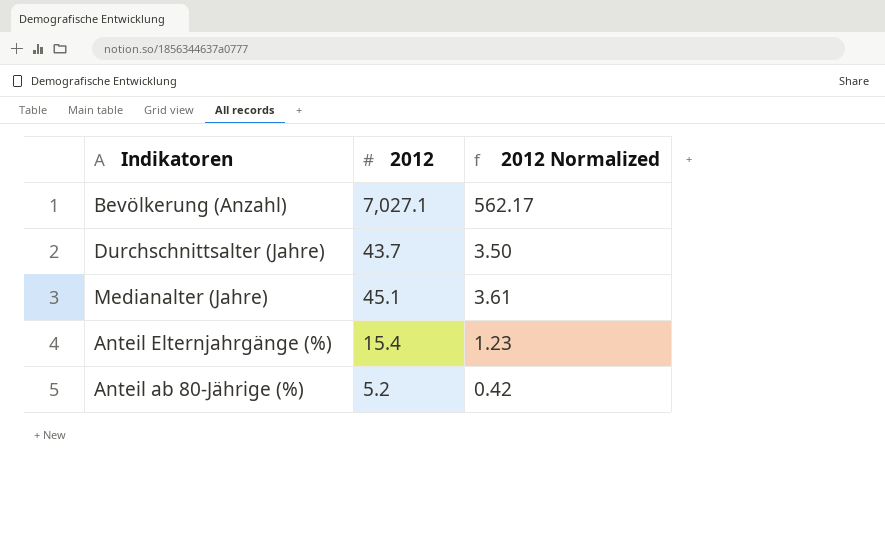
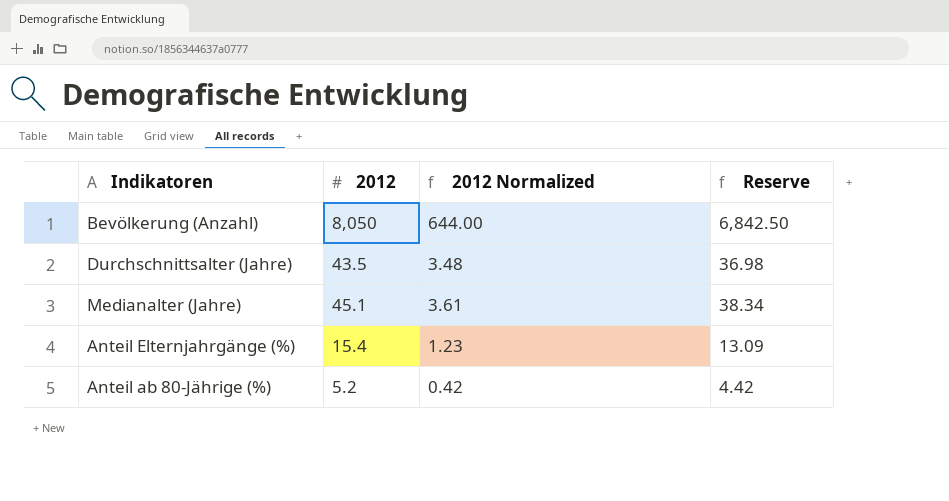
column Reserve | formula: none -> [2012] * 0.85
Bevölkerung (Anzahl) | 2012: 7,027.1 -> 8,050
Bevölkerung (Anzahl) | 2012 Normalized: 562.17 -> 644.00
Durchschnittsalter (Jahre) | 2012: 43.7 -> 43.5
Durchschnittsalter (Jahre) | 2012 Normalized: 3.50 -> 3.48

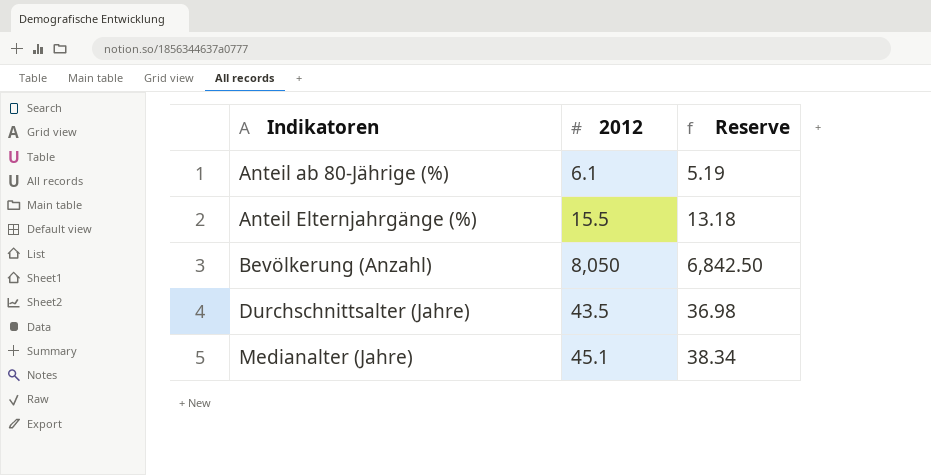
row order: none -> Indikatoren ascending
column 2012 Normalized | formula: [2012] * 0.08 -> none
Anteil ab 80-Jährige (%) | 2012: 5.2 -> 6.1
Anteil ab 80-Jährige (%) | Reserve: 4.42 -> 5.19
Anteil Elternjahrgänge (%) | 2012: 15.4 -> 15.5
Anteil Elternjahrgänge (%) | Reserve: 13.09 -> 13.18

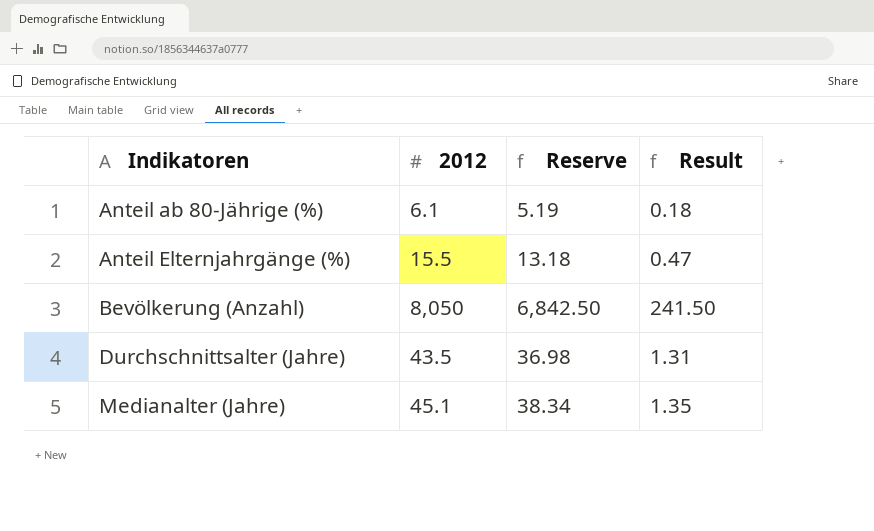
column Result | formula: none -> [2012] * 0.03

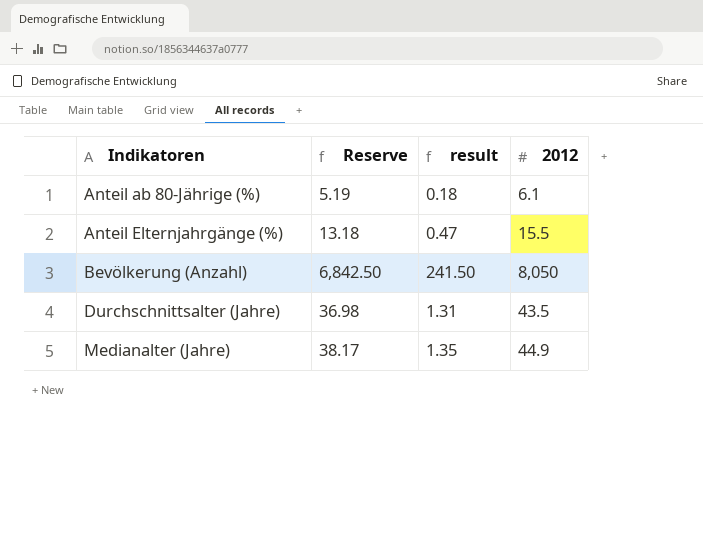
column name: Result -> result
column 2012 | position: 2 -> 4
Medianalter (Jahre) | Reserve: 38.34 -> 38.17
Medianalter (Jahre) | 2012: 45.1 -> 44.9

